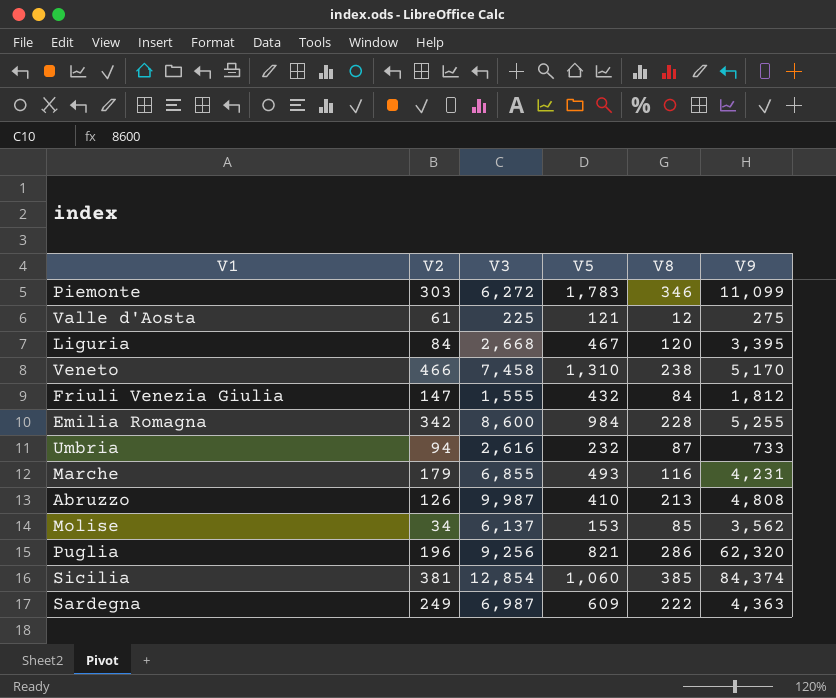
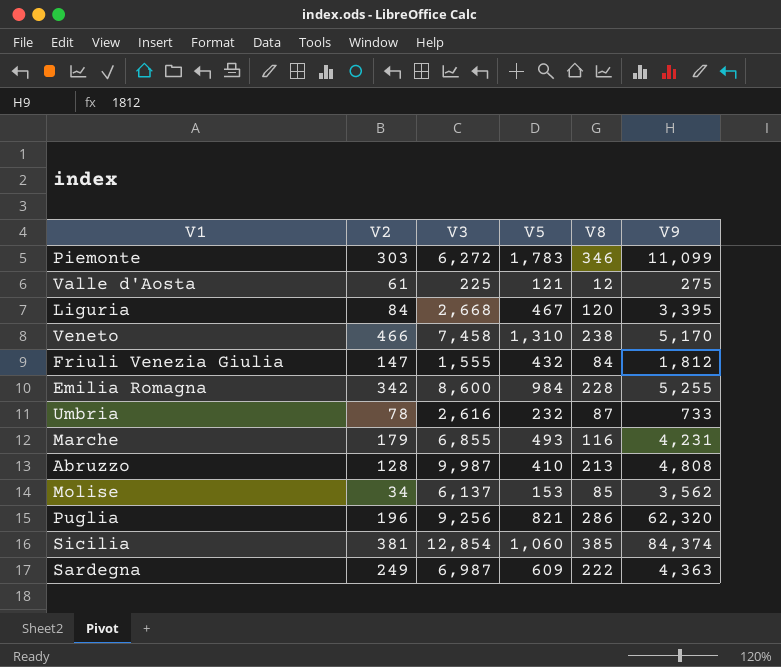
Umbria | V2: 94 -> 78
Abruzzo | V2: 126 -> 128

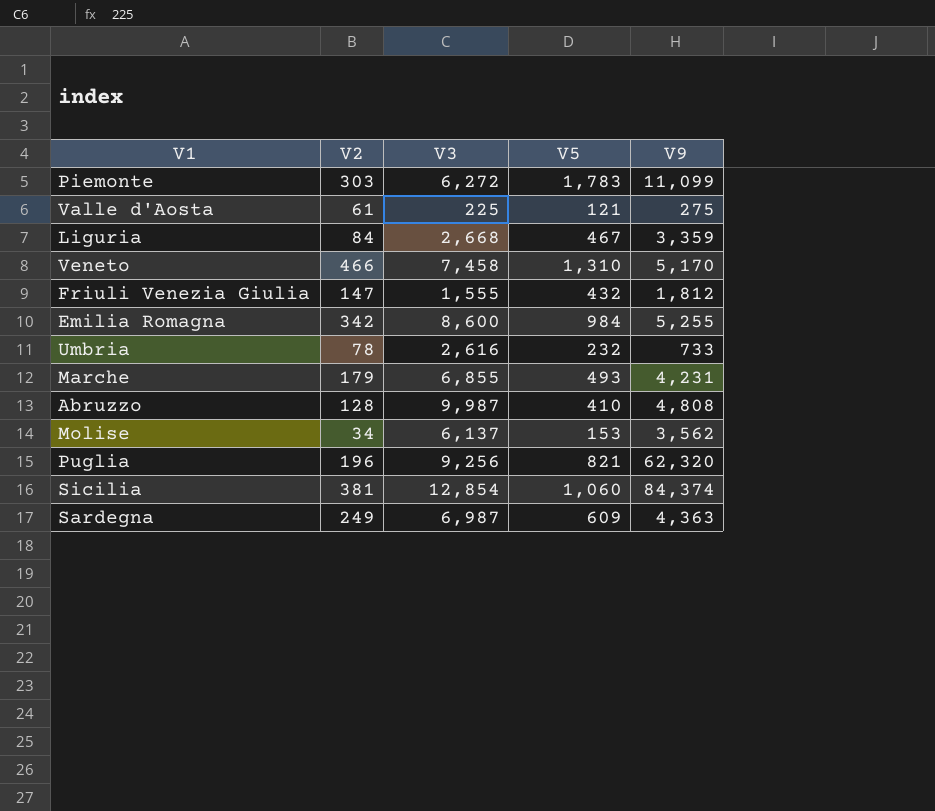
column V8 | position: 5 -> none
Liguria | V9: 3,395 -> 3,359

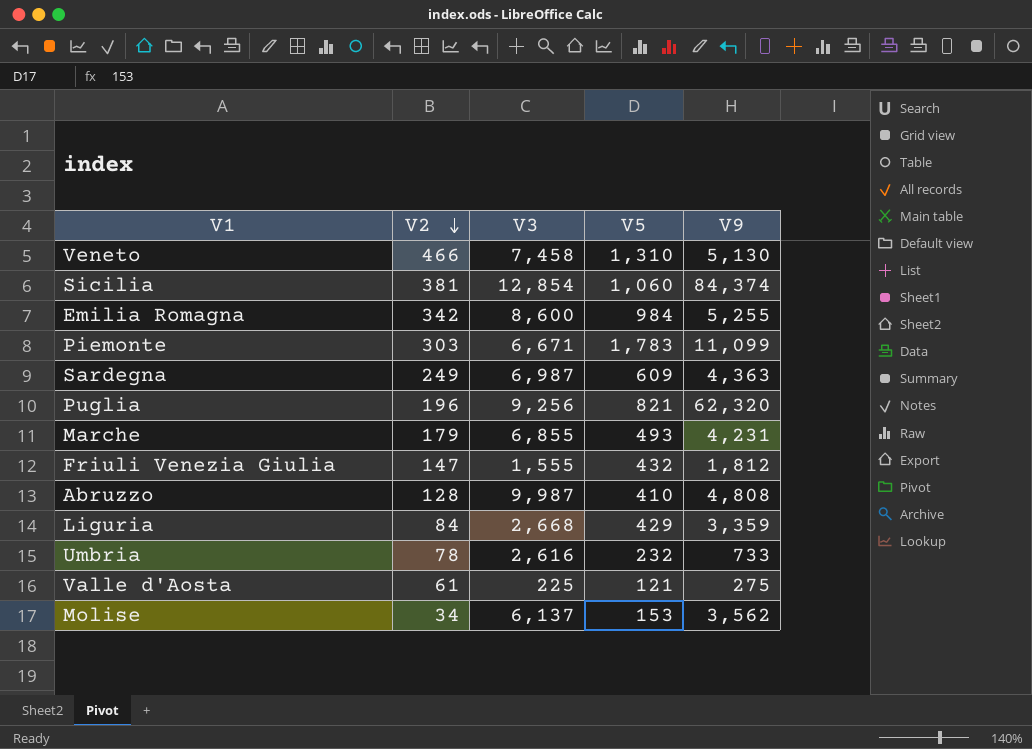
row order: none -> V2 descending
Veneto | V9: 5,170 -> 5,130
Piemonte | V3: 6,272 -> 6,671
Liguria | V5: 467 -> 429

